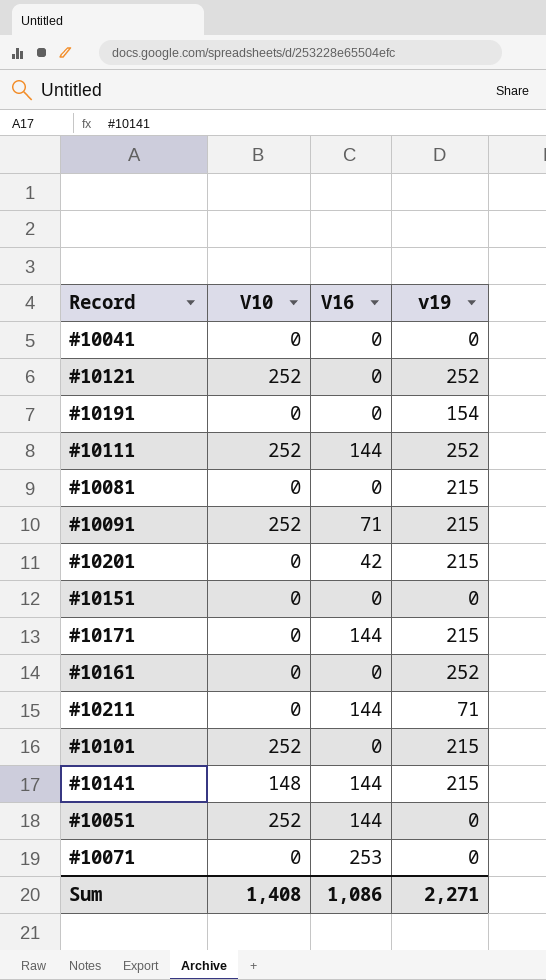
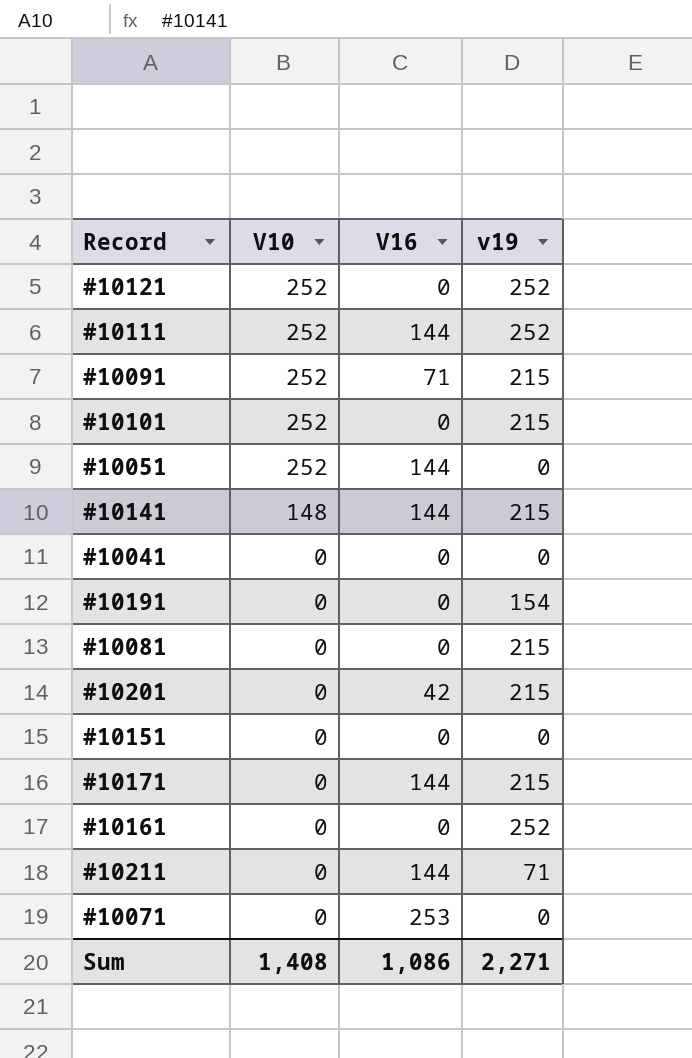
row order: none -> V10 descending

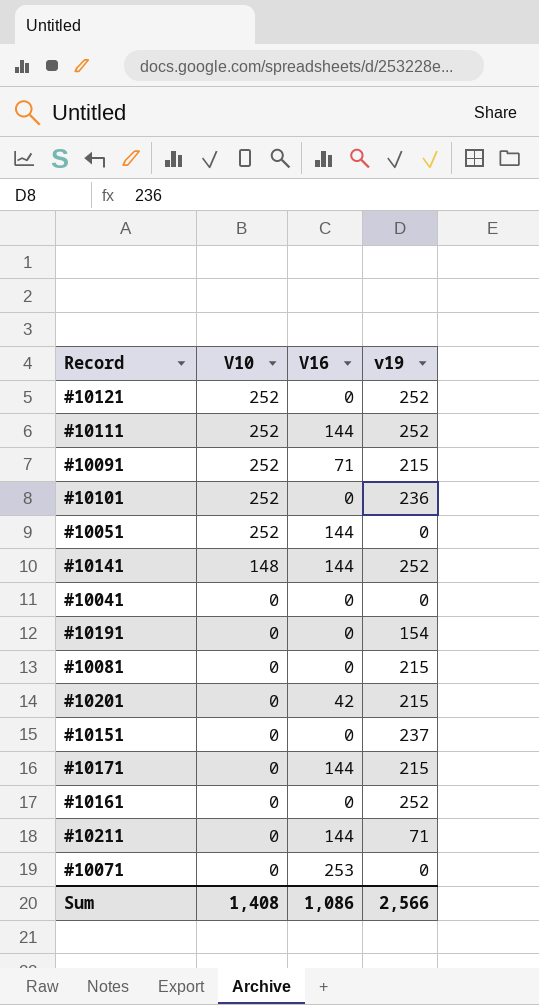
#10101 | v19: 215 -> 236
#10141 | v19: 215 -> 252
#10151 | v19: 0 -> 237
Sum | v19: 2,271 -> 2,566

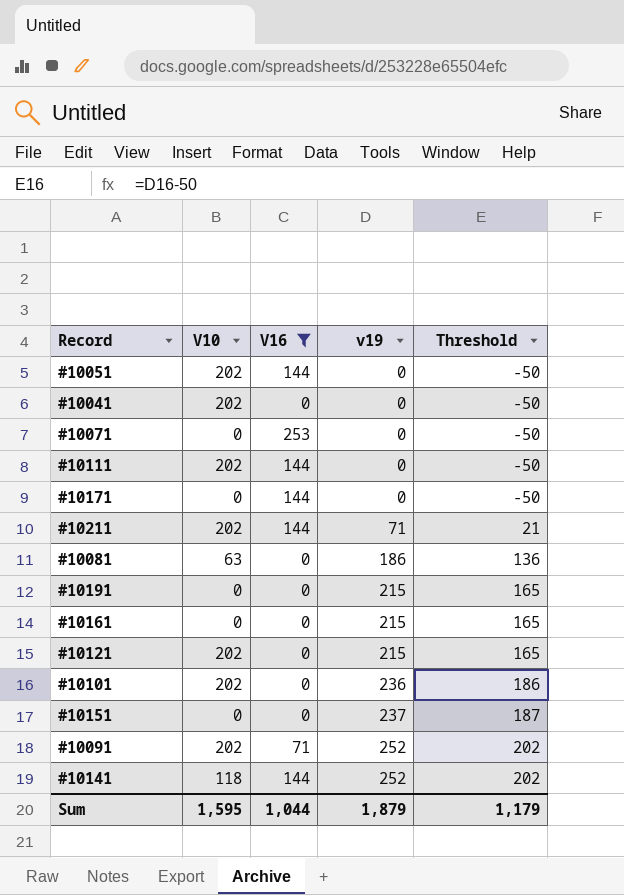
filter: none -> V16 != 42
row order: V10 descending -> v19 ascending
column Threshold | formula: none -> [v19] - 50
#10051 | V10: 252 -> 202
#10041 | V10: 0 -> 202
#10111 | V10: 252 -> 202
#10111 | v19: 252 -> 0
#10171 | v19: 215 -> 0
#10211 | V10: 0 -> 202
#10081 | V10: 0 -> 63
#10081 | v19: 215 -> 186
#10191 | v19: 154 -> 215
#10161 | v19: 252 -> 215
#10121 | V10: 252 -> 202
#10121 | v19: 252 -> 215
#10101 | V10: 252 -> 202
#10091 | V10: 252 -> 202
#10091 | v19: 215 -> 252
#10141 | V10: 148 -> 118
Sum | V10: 1,408 -> 1,595
Sum | V16: 1,086 -> 1,044
Sum | v19: 2,566 -> 1,879

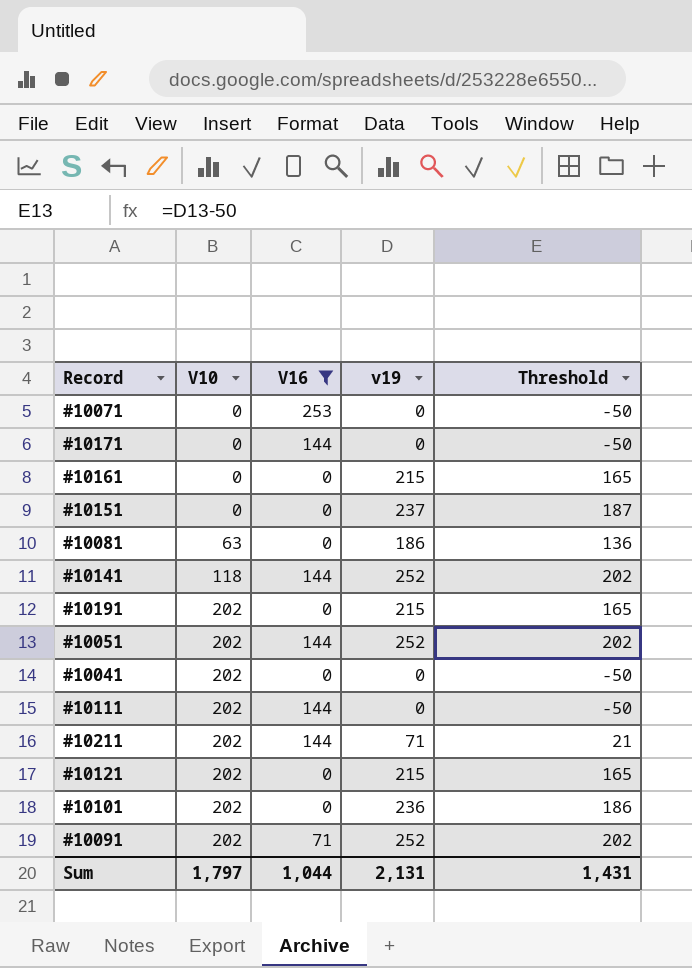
row order: v19 ascending -> V10 ascending
#10191 | V10: 0 -> 202
#10051 | v19: 0 -> 252
#10051 | Threshold: -50 -> 202
Sum | V10: 1,595 -> 1,797
Sum | v19: 1,879 -> 2,131
Sum | Threshold: 1,179 -> 1,431

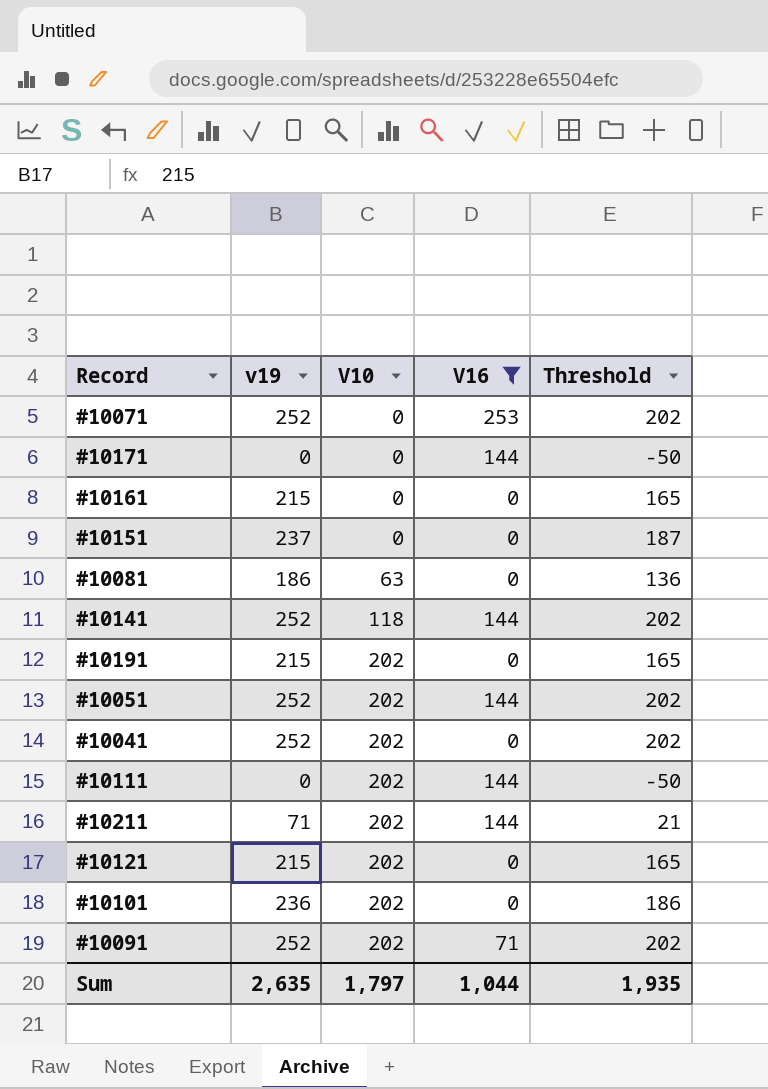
column v19 | position: 4 -> 2
#10071 | v19: 0 -> 252
#10071 | Threshold: -50 -> 202
#10041 | v19: 0 -> 252
#10041 | Threshold: -50 -> 202
Sum | v19: 2,131 -> 2,635
Sum | Threshold: 1,431 -> 1,935

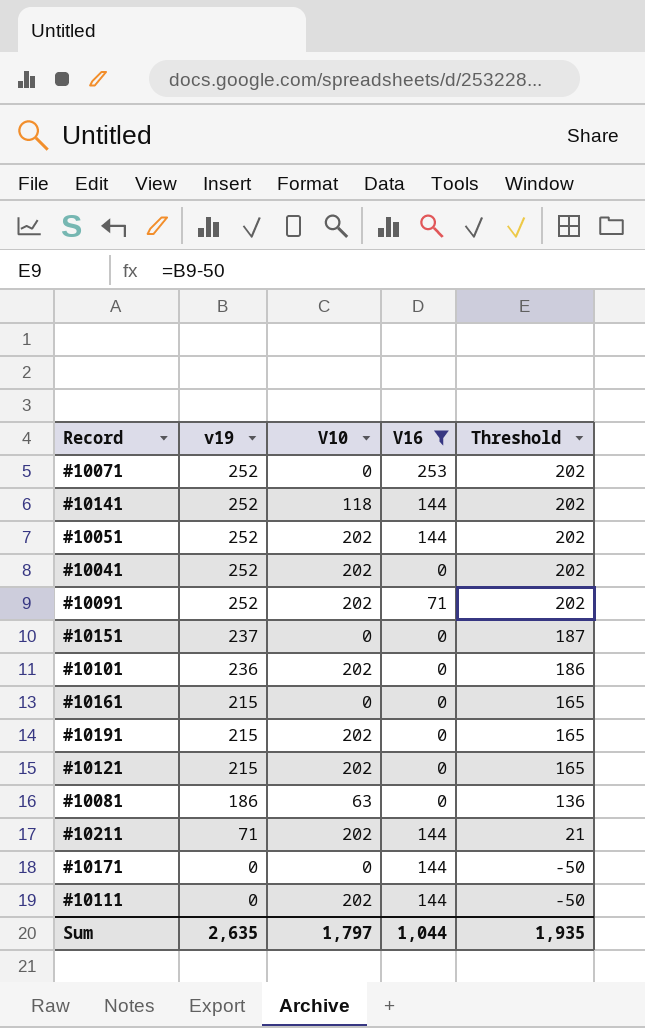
row order: V10 ascending -> v19 descending

